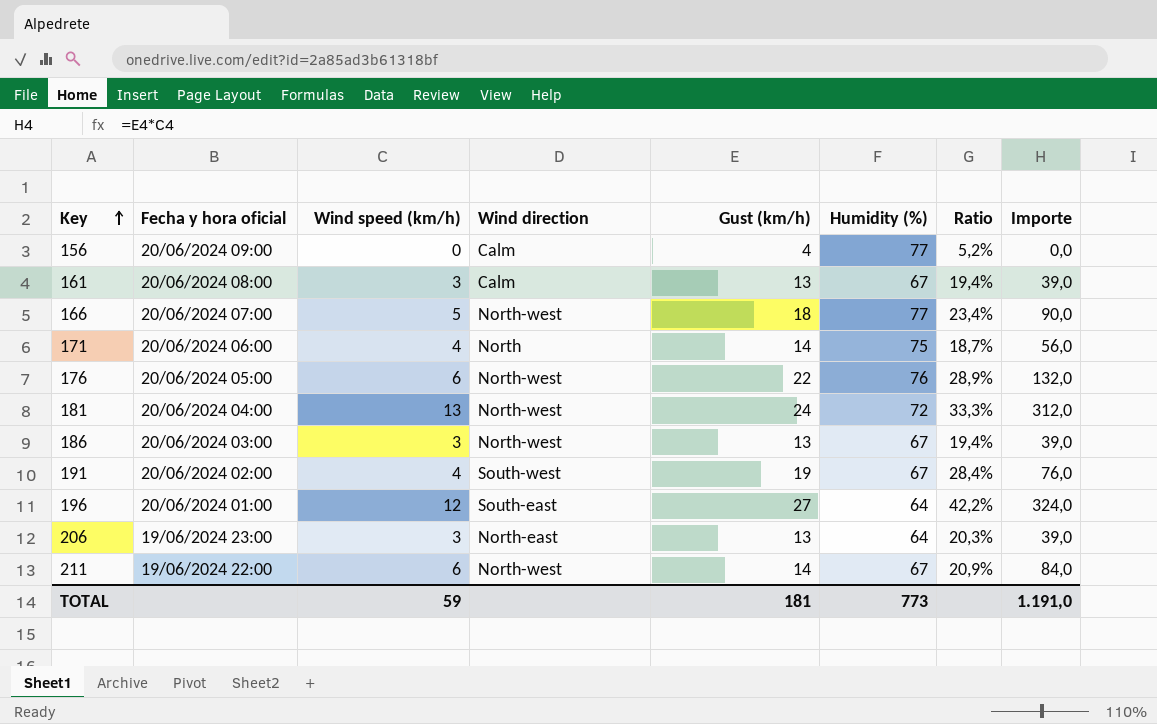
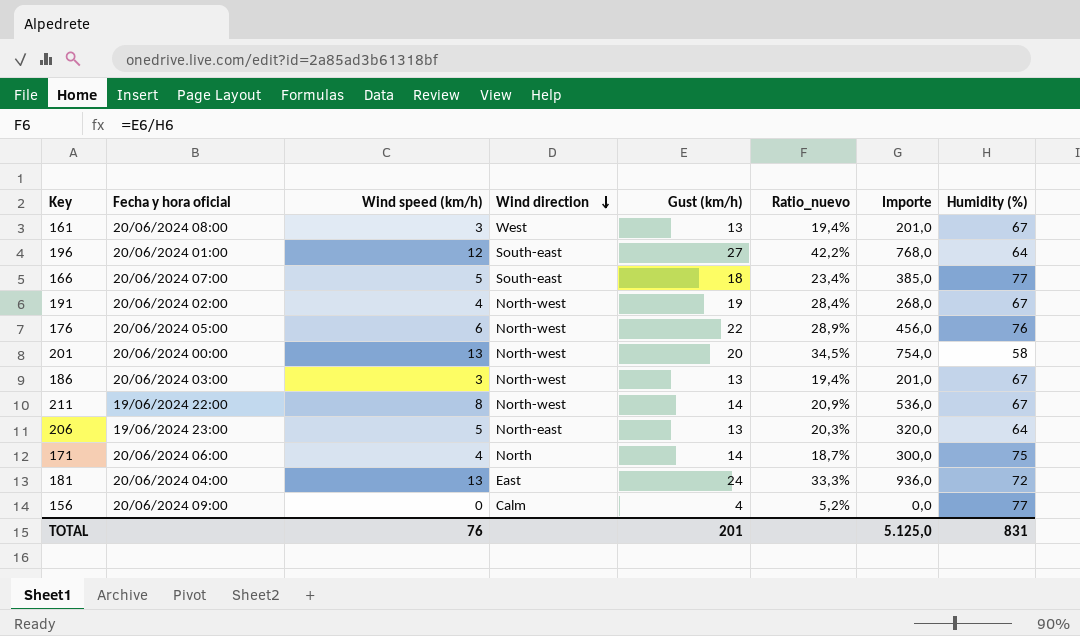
row order: Key ascending -> Wind direction descending
column name: Ratio -> Ratio_nuevo
column Importe | formula: [Wind speed (km/h)] * [Gust (km/h)] -> [Wind speed (km/h)] * [Humidity (%)]
column Humidity (%) | position: 6 -> 8
161 | Wind direction: Calm -> West
166 | Wind direction: North-west -> South-east
191 | Wind direction: South-west -> North-west
row 201: none -> 20/06/2024 00:00 | 13 | North-west | 20 | 34,5% | 754,0 | 58
211 | Wind speed (km/h): 6 -> 8
206 | Wind speed (km/h): 3 -> 5
181 | Wind direction: North-west -> East
TOTAL | Wind speed (km/h): 59 -> 76
TOTAL | Gust (km/h): 181 -> 201
TOTAL | Importe: 1.191,0 -> 5.125,0
TOTAL | Humidity (%): 773 -> 831

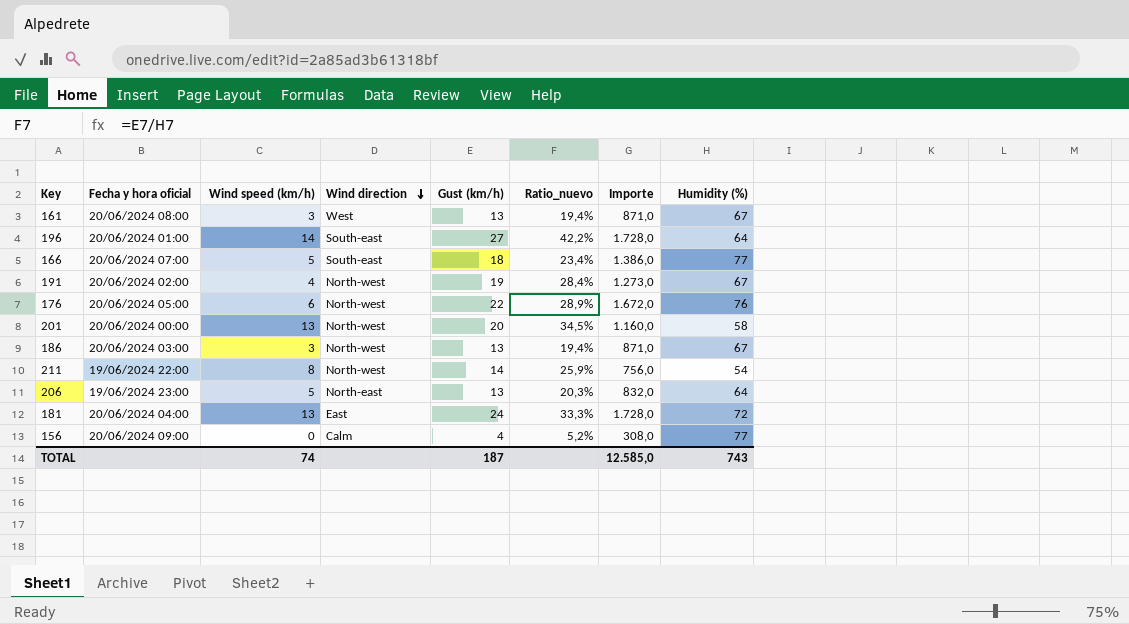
column Importe | formula: [Wind speed (km/h)] * [Humidity (%)] -> [Gust (km/h)] * [Humidity (%)]
row 171: 20/06/2024 06:00 | 4 | North | 14 | 18,7% | 300,0 | 75 -> none
196 | Wind speed (km/h): 12 -> 14
211 | Ratio_nuevo: 20,9% -> 25,9%
211 | Humidity (%): 67 -> 54
TOTAL | Wind speed (km/h): 76 -> 74
TOTAL | Gust (km/h): 201 -> 187
TOTAL | Importe: 5.125,0 -> 12.585,0
TOTAL | Humidity (%): 831 -> 743

